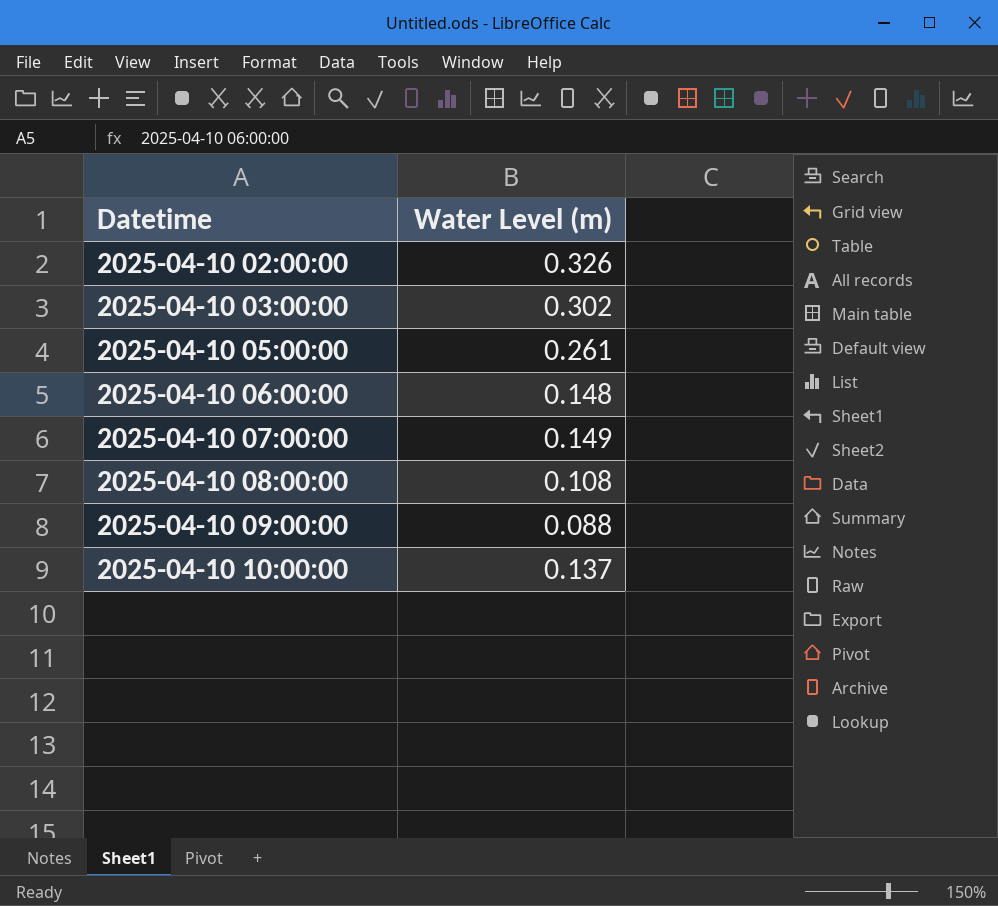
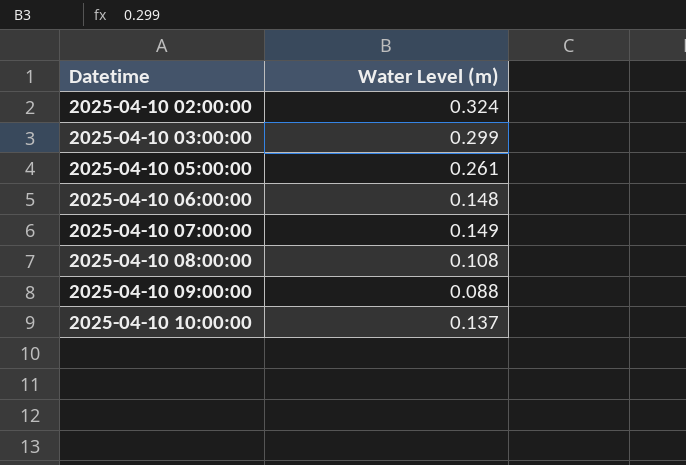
2025-04-10 02:00:00 | Water Level (m): 0.326 -> 0.324
2025-04-10 03:00:00 | Water Level (m): 0.302 -> 0.299

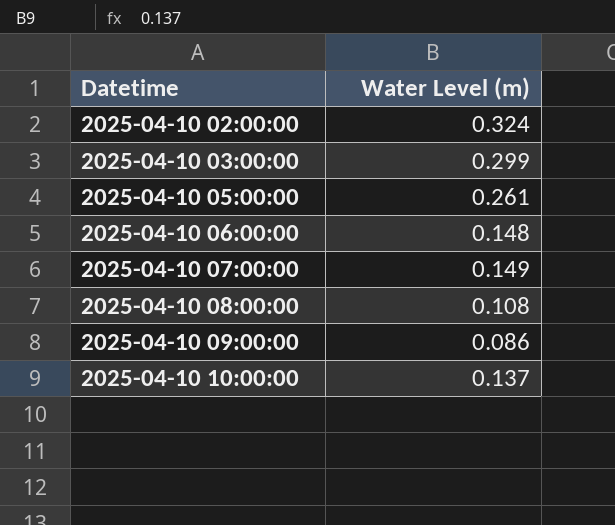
2025-04-10 09:00:00 | Water Level (m): 0.088 -> 0.086

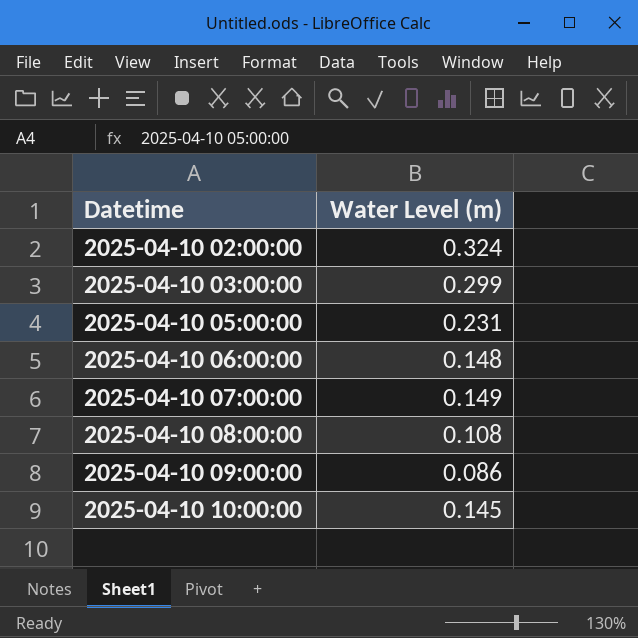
2025-04-10 05:00:00 | Water Level (m): 0.261 -> 0.231
2025-04-10 10:00:00 | Water Level (m): 0.137 -> 0.145

